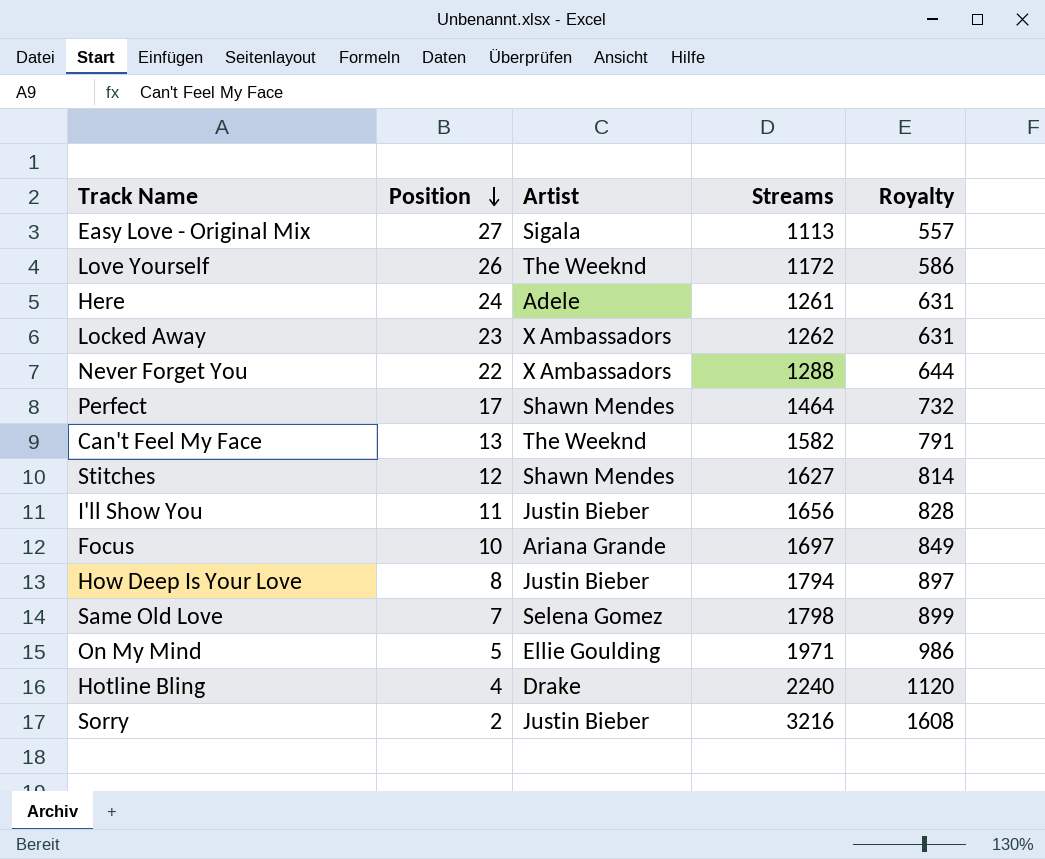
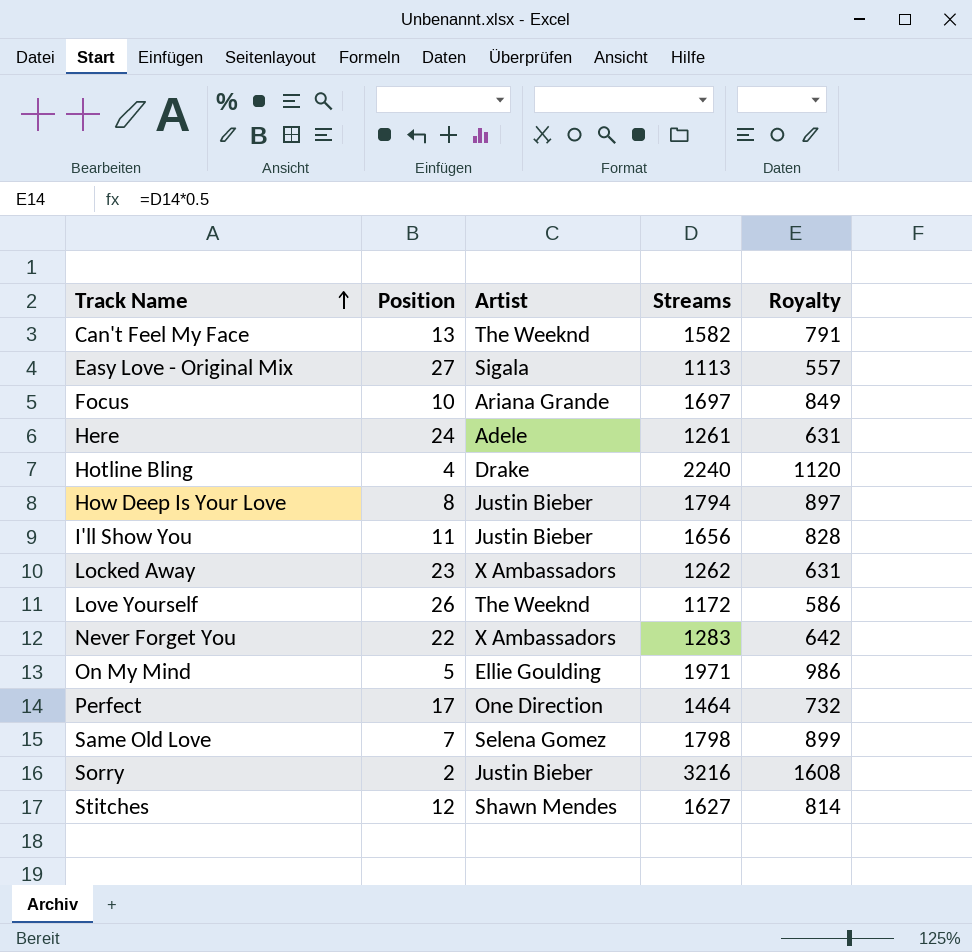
row order: Position descending -> Track Name ascending
Never Forget You | Streams: 1288 -> 1283
Never Forget You | Royalty: 644 -> 642
Perfect | Artist: Shawn Mendes -> One Direction

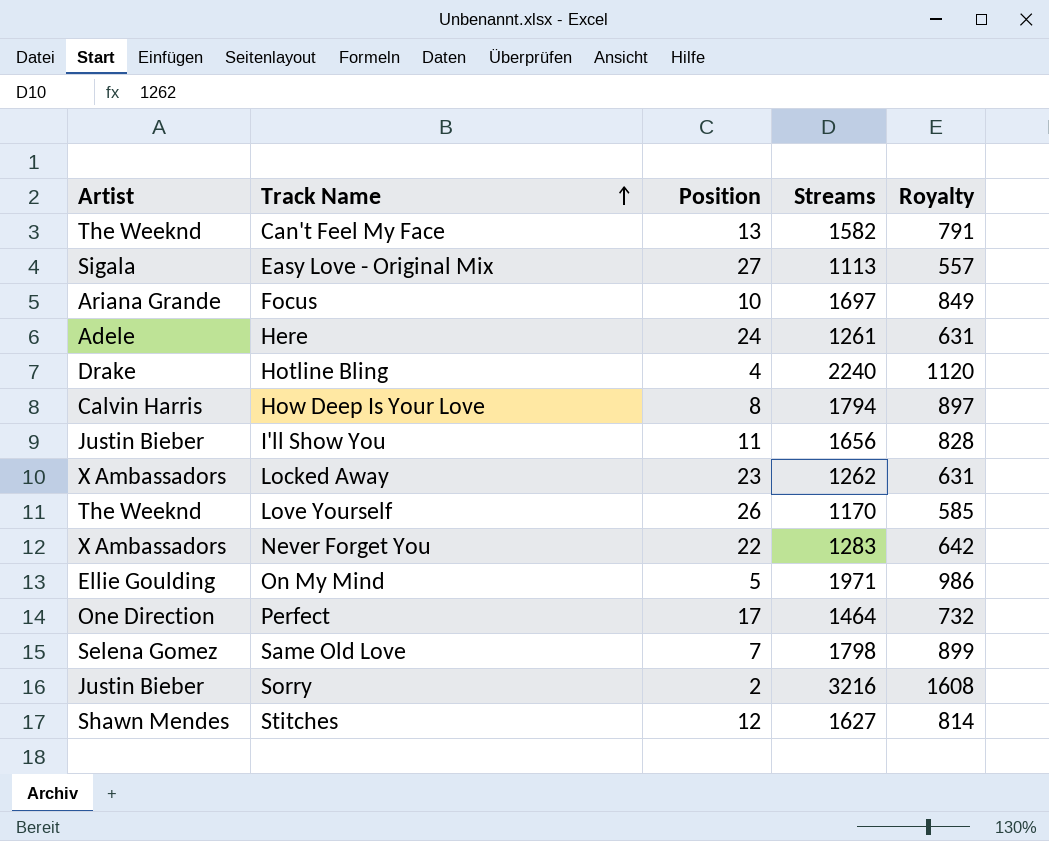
column Artist | position: 3 -> 1
How Deep Is Your Love | Artist: Justin Bieber -> Calvin Harris
Love Yourself | Streams: 1172 -> 1170
Love Yourself | Royalty: 586 -> 585

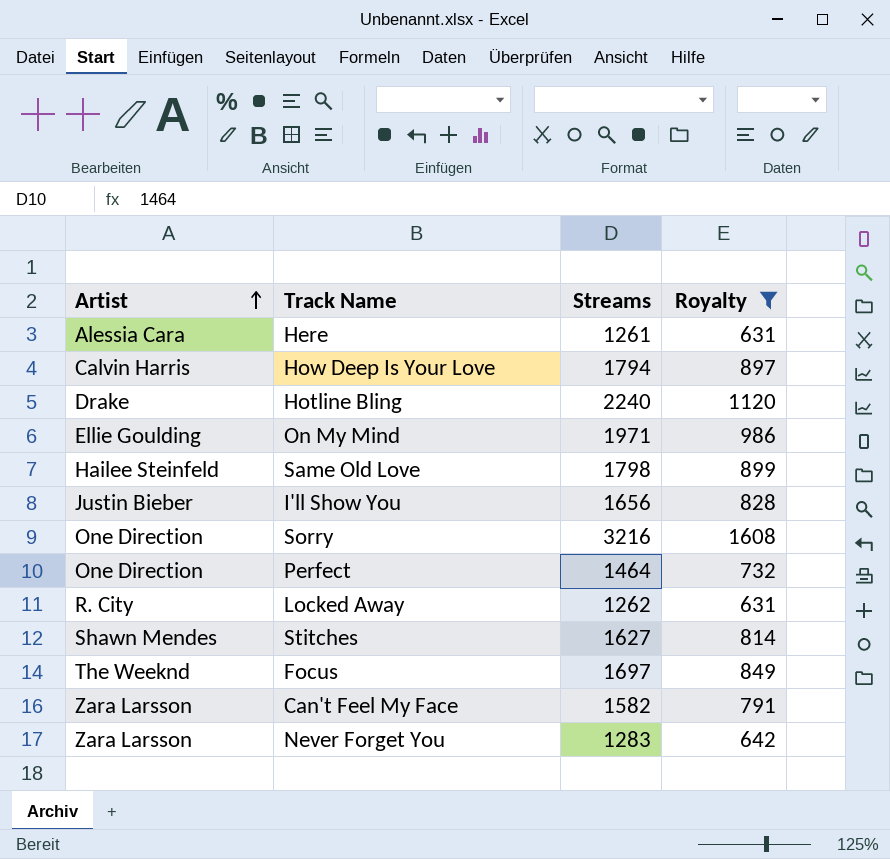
filter: none -> Royalty >= 631
row order: Track Name ascending -> Artist ascending
column Position | position: 3 -> none
Here | Artist: Adele -> Alessia Cara
Same Old Love | Artist: Selena Gomez -> Hailee Steinfeld
Sorry | Artist: Justin Bieber -> One Direction
Locked Away | Artist: X Ambassadors -> R. City
Focus | Artist: Ariana Grande -> The Weeknd
Can't Feel My Face | Artist: The Weeknd -> Zara Larsson
Never Forget You | Artist: X Ambassadors -> Zara Larsson

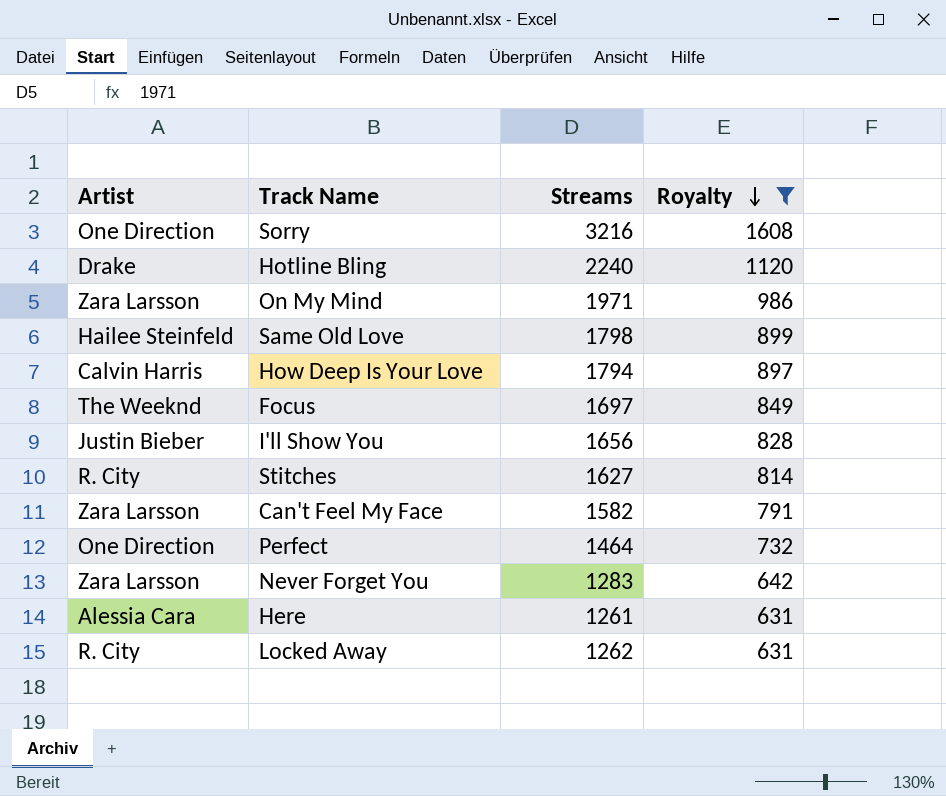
row order: Artist ascending -> Royalty descending
On My Mind | Artist: Ellie Goulding -> Zara Larsson
Stitches | Artist: Shawn Mendes -> R. City

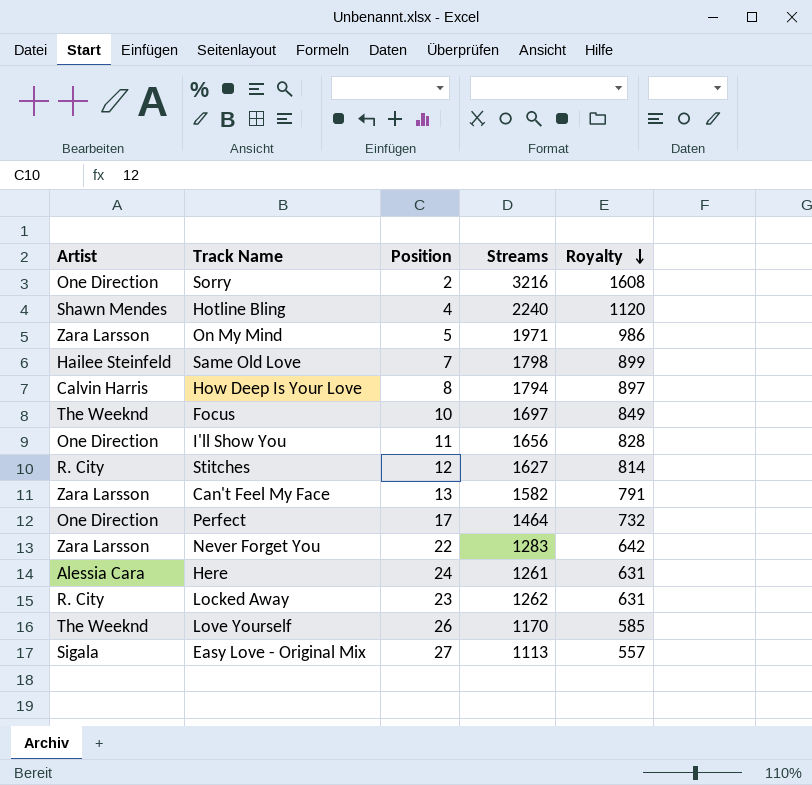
filter: Royalty >= 631 -> none
column Position | position: none -> 3
Hotline Bling | Artist: Drake -> Shawn Mendes
I'll Show You | Artist: Justin Bieber -> One Direction

